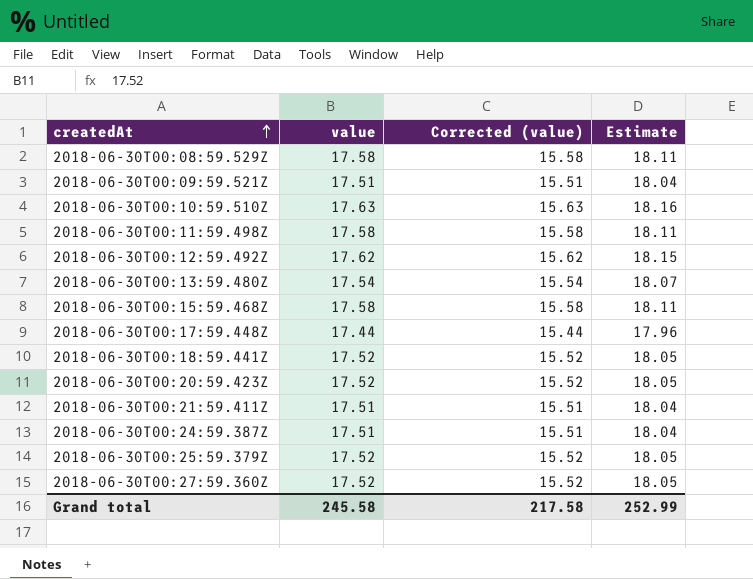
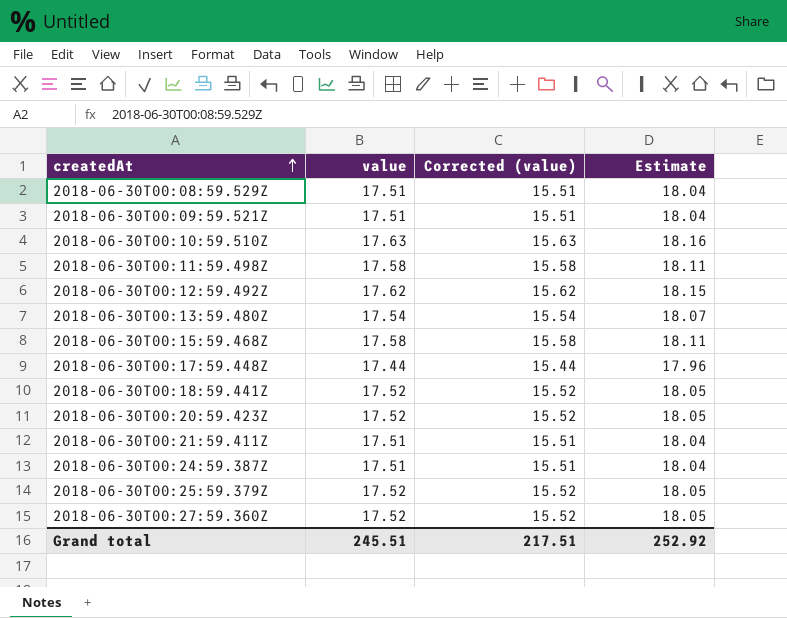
2018-06-30T00:08:59.529Z | value: 17.58 -> 17.51
2018-06-30T00:08:59.529Z | Corrected (value): 15.58 -> 15.51
2018-06-30T00:08:59.529Z | Estimate: 18.11 -> 18.04
Grand total | value: 245.58 -> 245.51
Grand total | Corrected (value): 217.58 -> 217.51
Grand total | Estimate: 252.99 -> 252.92

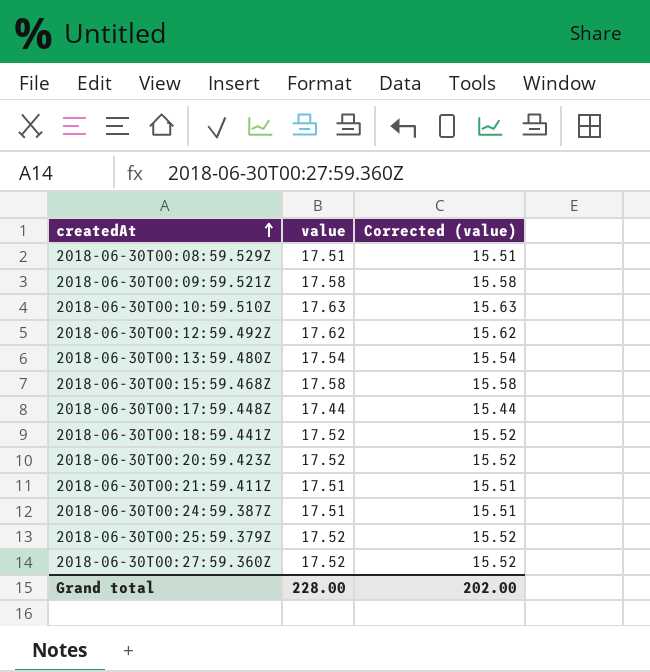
column Estimate | formula: [value] * 1.03 -> none
row 2018-06-30T00:11:59.498Z: 17.58 | 15.58 | 18.11 -> none
2018-06-30T00:09:59.521Z | value: 17.51 -> 17.58
2018-06-30T00:09:59.521Z | Corrected (value): 15.51 -> 15.58
Grand total | value: 245.51 -> 228.00
Grand total | Corrected (value): 217.51 -> 202.00

